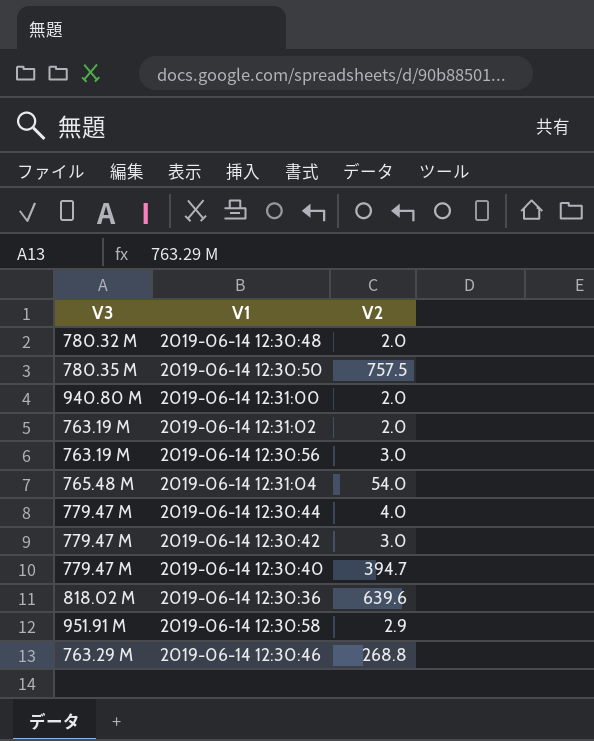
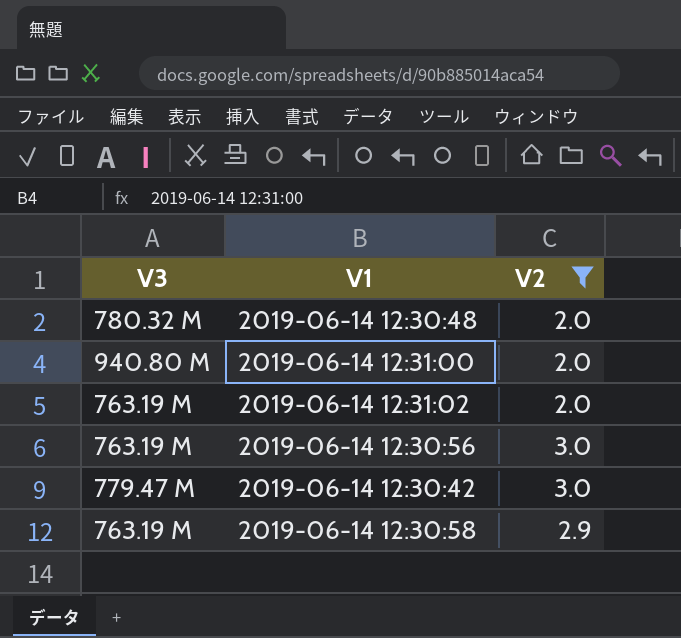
filter: none -> V2 <= 3.0
2019-06-14 12:30:58 | V3: 951.91 M -> 763.19 M

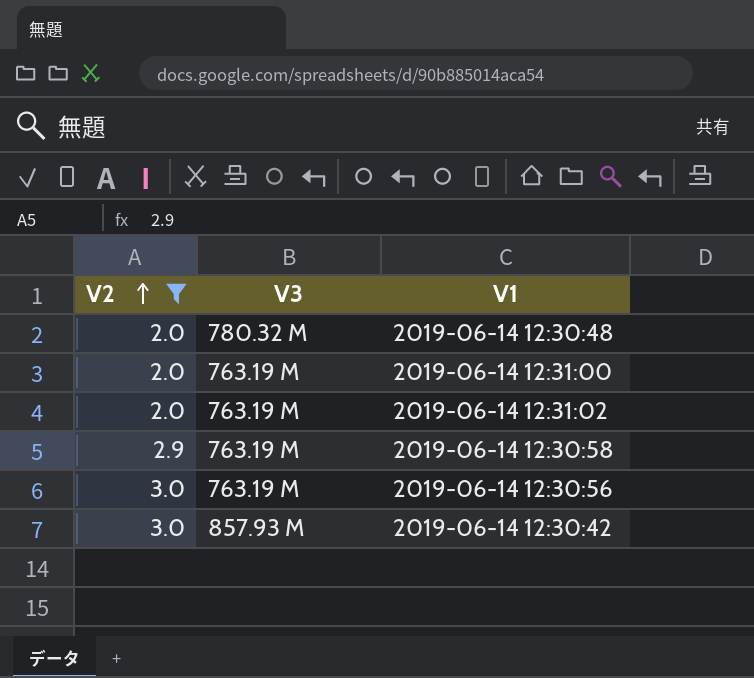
row order: none -> V2 ascending
column V2 | position: 3 -> 1
2019-06-14 12:31:00 | V3: 940.80 M -> 763.19 M
2019-06-14 12:30:42 | V3: 779.47 M -> 857.93 M

